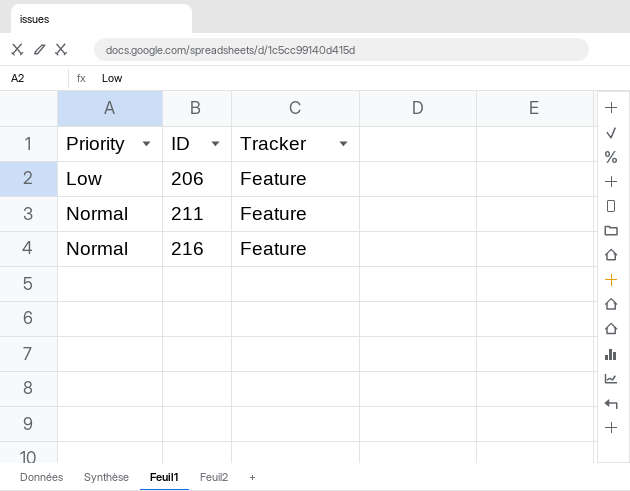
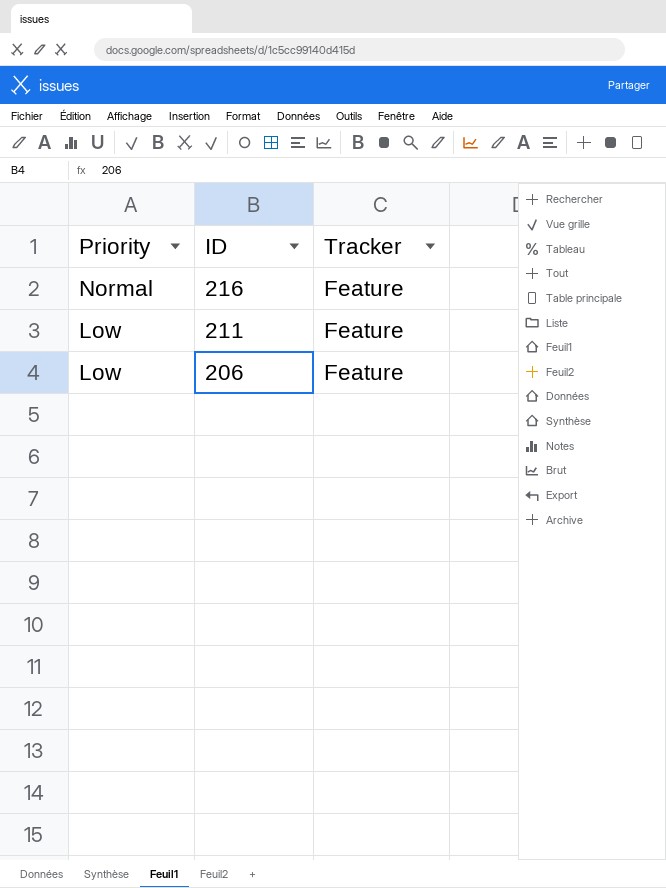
row order: Priority ascending -> Priority descending
211 | Priority: Normal -> Low

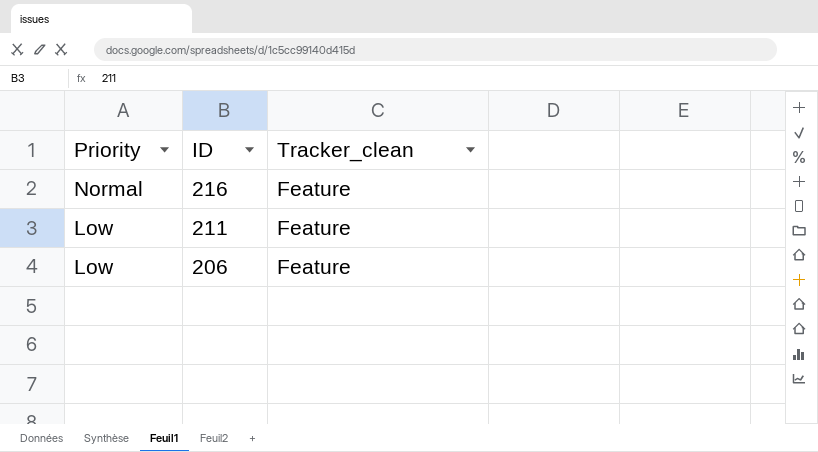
column name: Tracker -> Tracker_clean

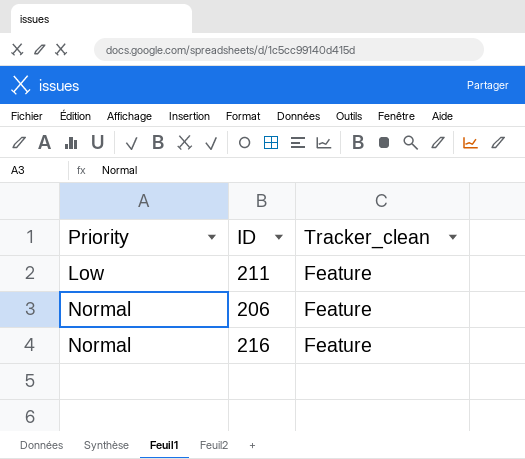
row order: Priority descending -> Priority ascending
206 | Priority: Low -> Normal

